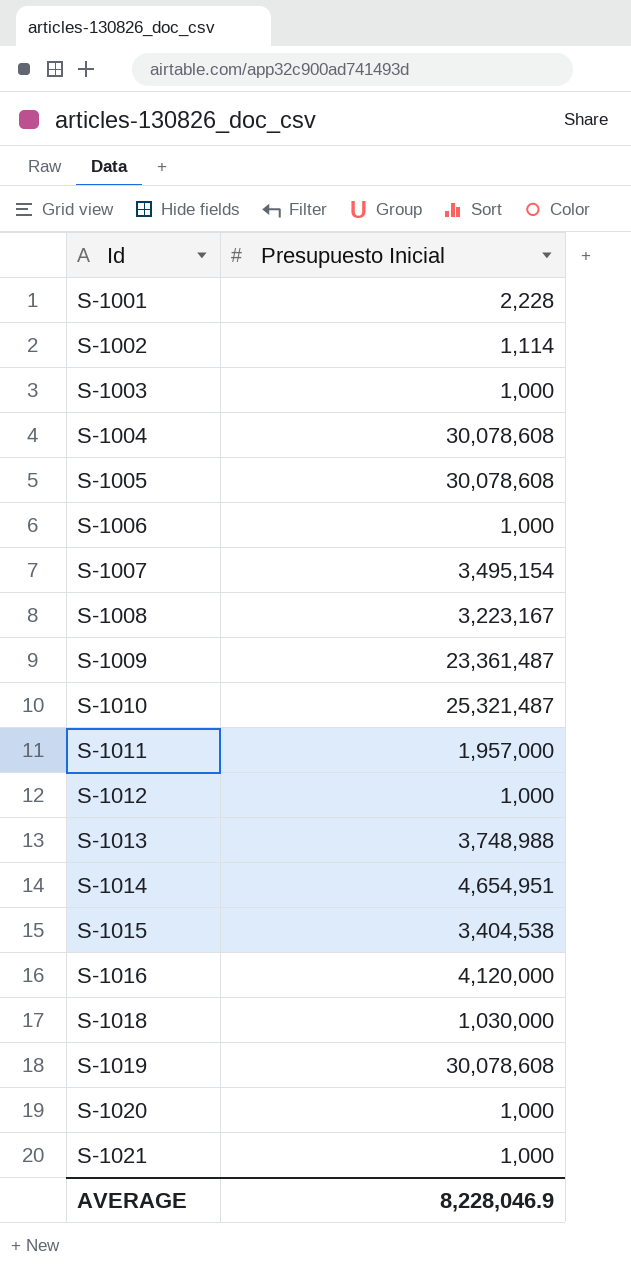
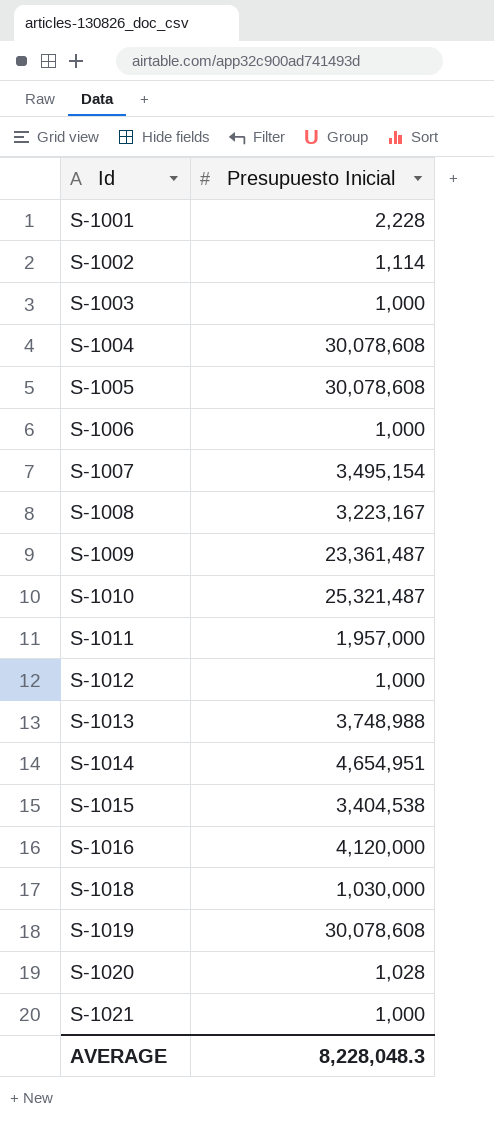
S-1020 | Presupuesto Inicial: 1,000 -> 1,028
AVERAGE | Presupuesto Inicial: 8,228,046.9 -> 8,228,048.3

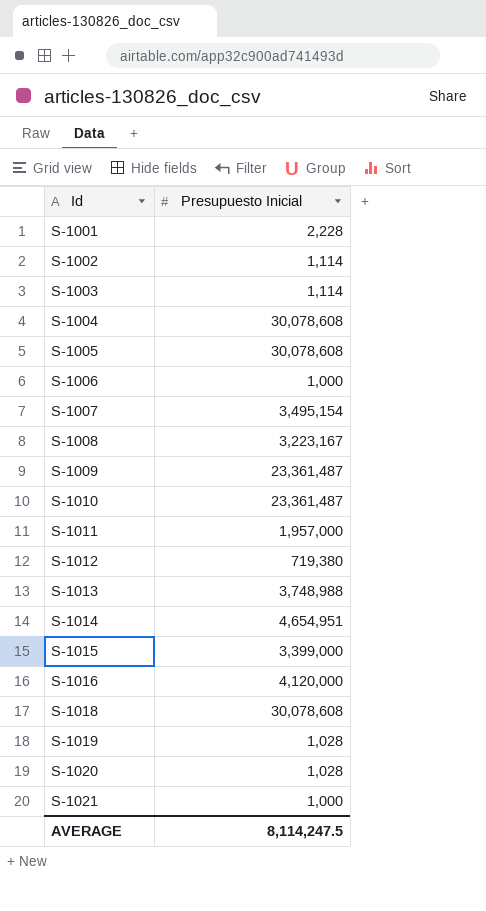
S-1003 | Presupuesto Inicial: 1,000 -> 1,114
S-1010 | Presupuesto Inicial: 25,321,487 -> 23,361,487
S-1012 | Presupuesto Inicial: 1,000 -> 719,380
S-1015 | Presupuesto Inicial: 3,404,538 -> 3,399,000
S-1018 | Presupuesto Inicial: 1,030,000 -> 30,078,608
S-1019 | Presupuesto Inicial: 30,078,608 -> 1,028
AVERAGE | Presupuesto Inicial: 8,228,048.3 -> 8,114,247.5

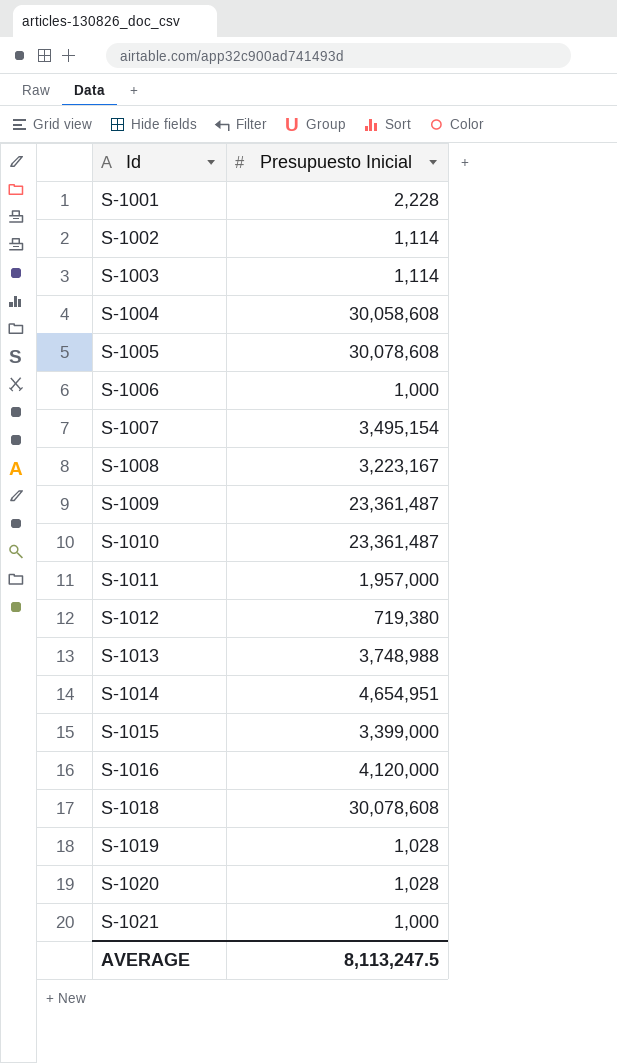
S-1004 | Presupuesto Inicial: 30,078,608 -> 30,058,608
AVERAGE | Presupuesto Inicial: 8,114,247.5 -> 8,113,247.5

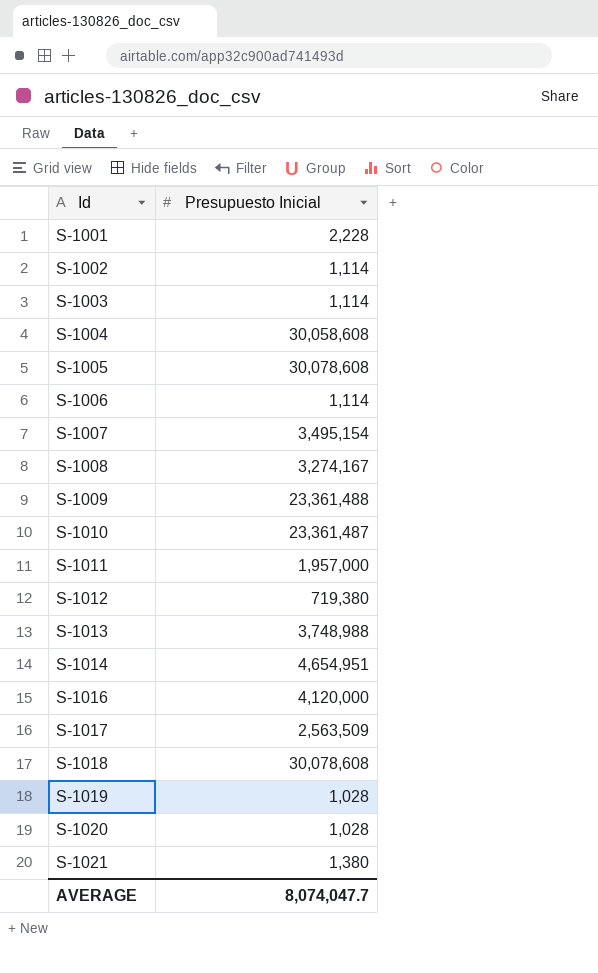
row S-1015: 3,399,000 -> none
S-1006 | Presupuesto Inicial: 1,000 -> 1,114
S-1008 | Presupuesto Inicial: 3,223,167 -> 3,274,167
S-1009 | Presupuesto Inicial: 23,361,487 -> 23,361,488
row S-1017: none -> 2,563,509
S-1021 | Presupuesto Inicial: 1,000 -> 1,380
AVERAGE | Presupuesto Inicial: 8,113,247.5 -> 8,074,047.7

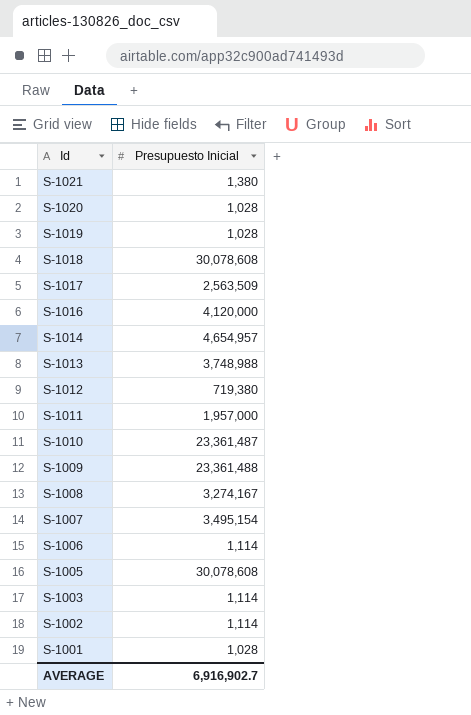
row order: Id ascending -> Id descending
row S-1004: 30,058,608 -> none
S-1014 | Presupuesto Inicial: 4,654,951 -> 4,654,957
S-1001 | Presupuesto Inicial: 2,228 -> 1,028
AVERAGE | Presupuesto Inicial: 8,074,047.7 -> 6,916,902.7

